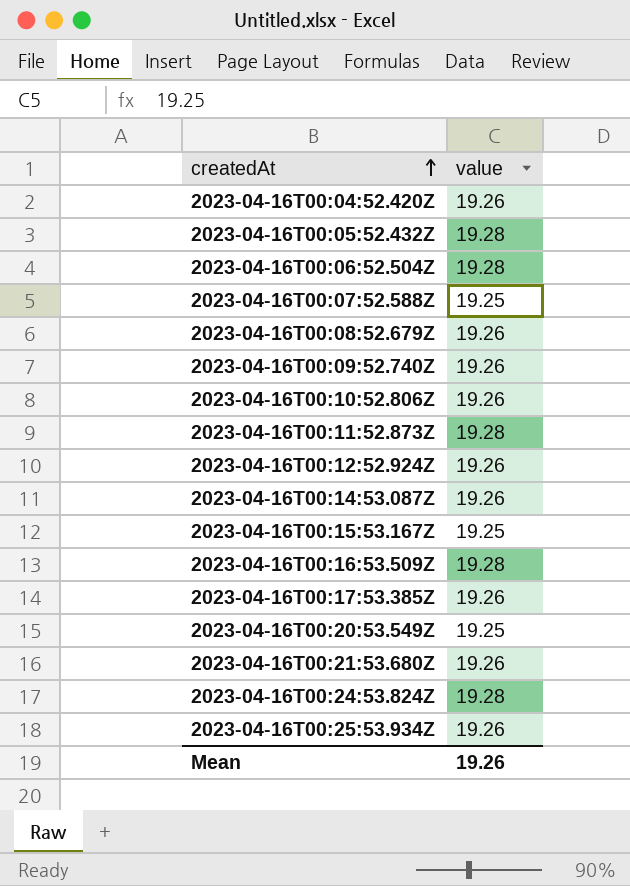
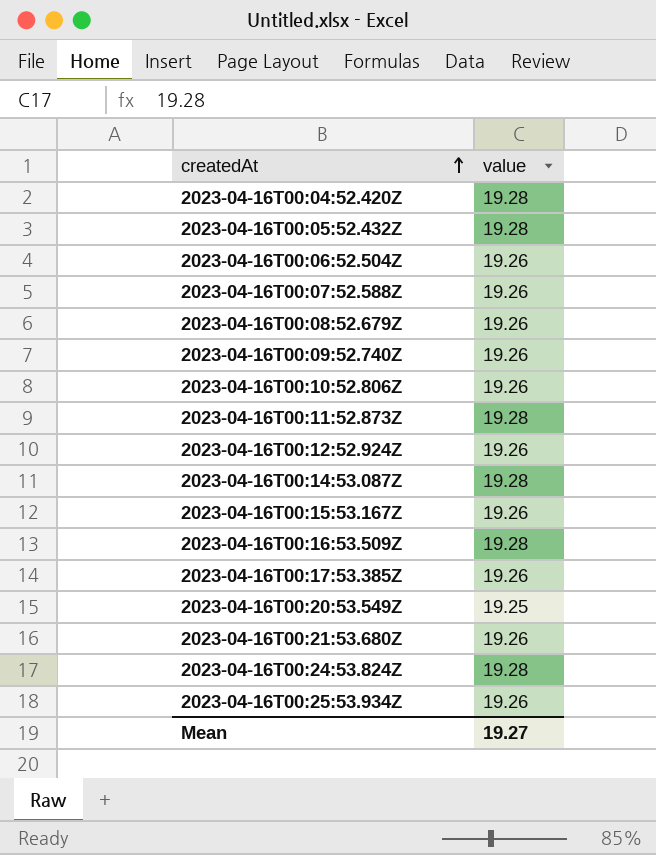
2023-04-16T00:04:52.420Z | value: 19.26 -> 19.28
2023-04-16T00:06:52.504Z | value: 19.28 -> 19.26
2023-04-16T00:07:52.588Z | value: 19.25 -> 19.26
2023-04-16T00:14:53.087Z | value: 19.26 -> 19.28
2023-04-16T00:15:53.167Z | value: 19.25 -> 19.26
Mean | value: 19.26 -> 19.27

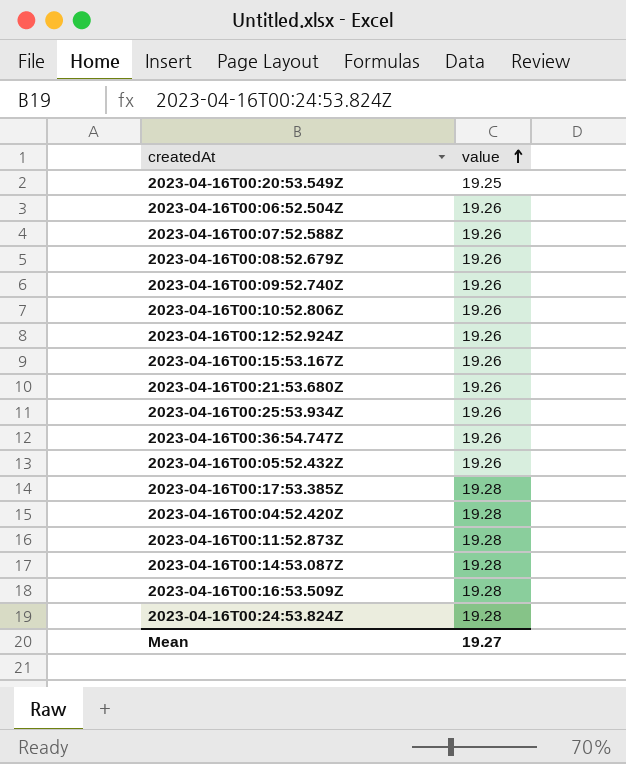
row order: createdAt ascending -> value ascending
row 2023-04-16T00:36:54.747Z: none -> 19.26
2023-04-16T00:05:52.432Z | value: 19.28 -> 19.26
2023-04-16T00:17:53.385Z | value: 19.26 -> 19.28

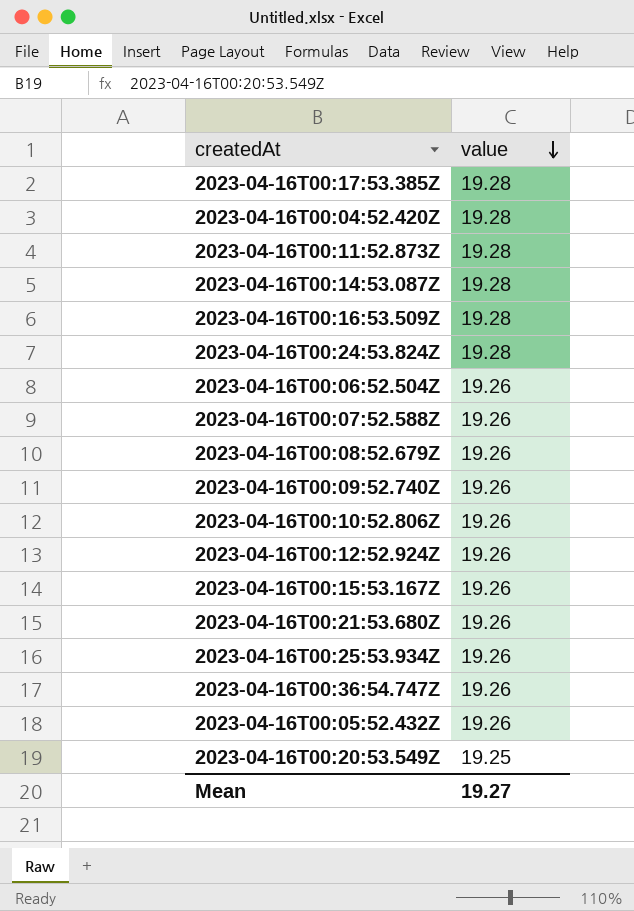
row order: value ascending -> value descending

